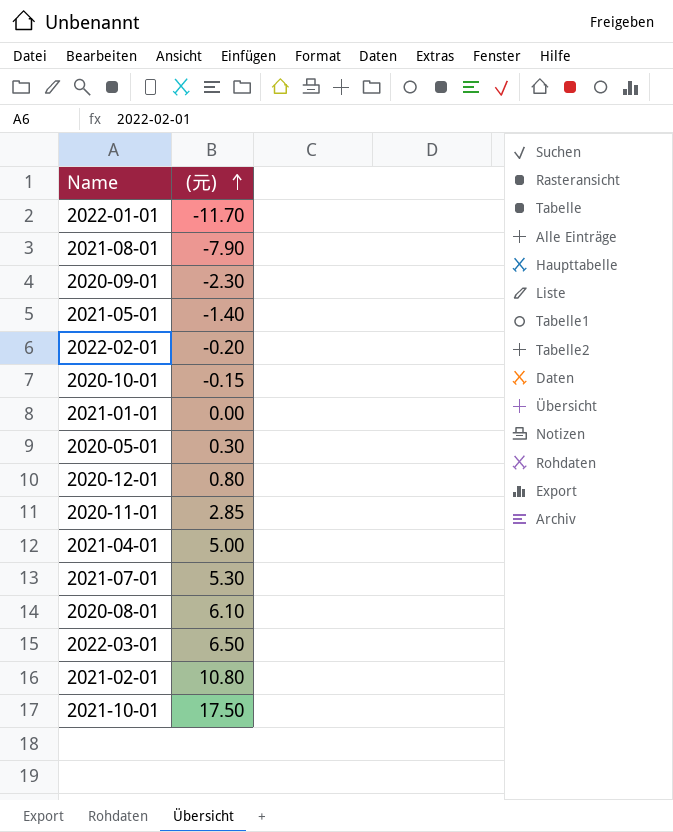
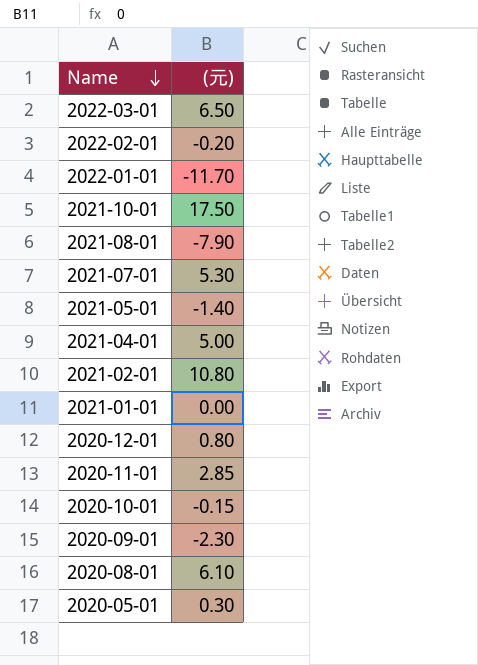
row order: (元) ascending -> Name descending

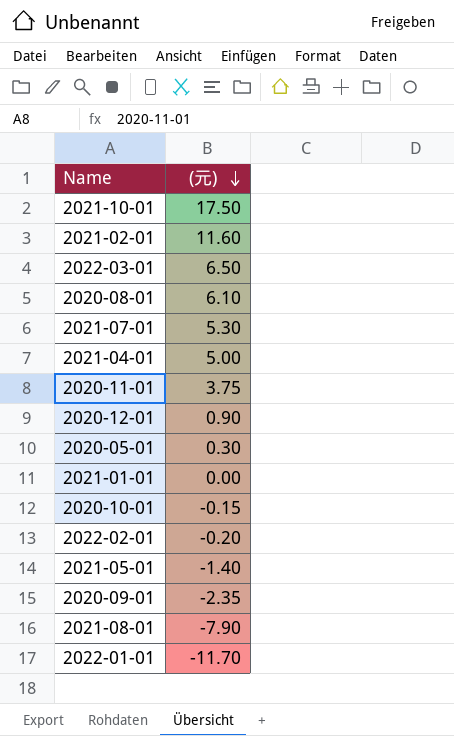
row order: Name descending -> (元) descending
2021-02-01 | (元): 10.80 -> 11.60
2020-11-01 | (元): 2.85 -> 3.75
2020-12-01 | (元): 0.80 -> 0.90
2020-09-01 | (元): -2.30 -> -2.35

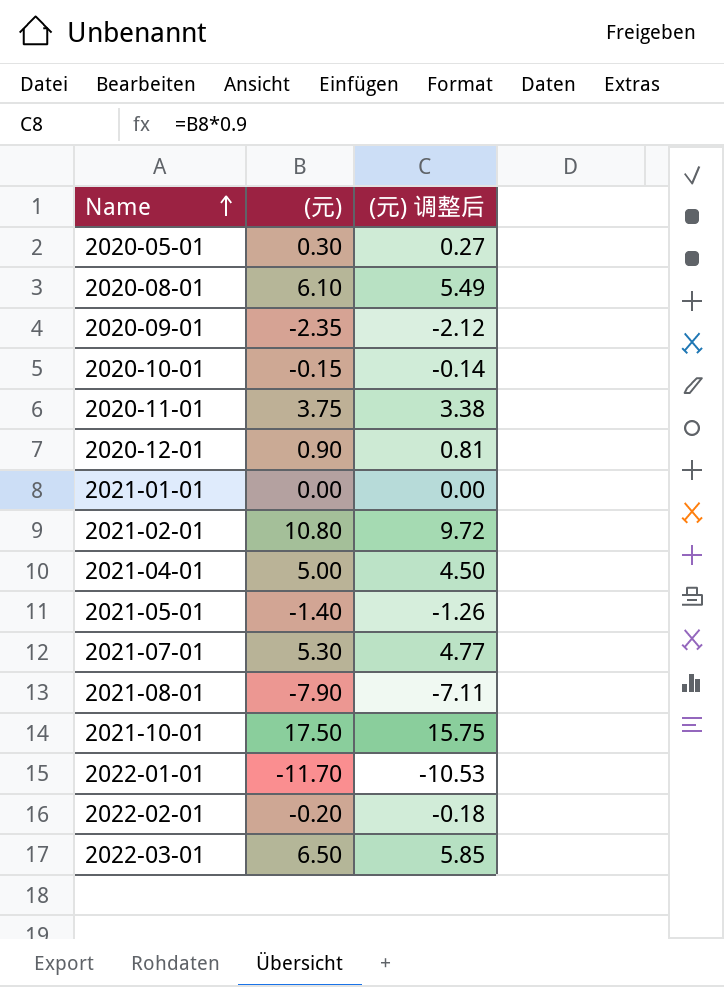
row order: (元) descending -> Name ascending
column (元) 调整后 | formula: none -> [(元)] * 0.9
2021-02-01 | (元): 11.60 -> 10.80

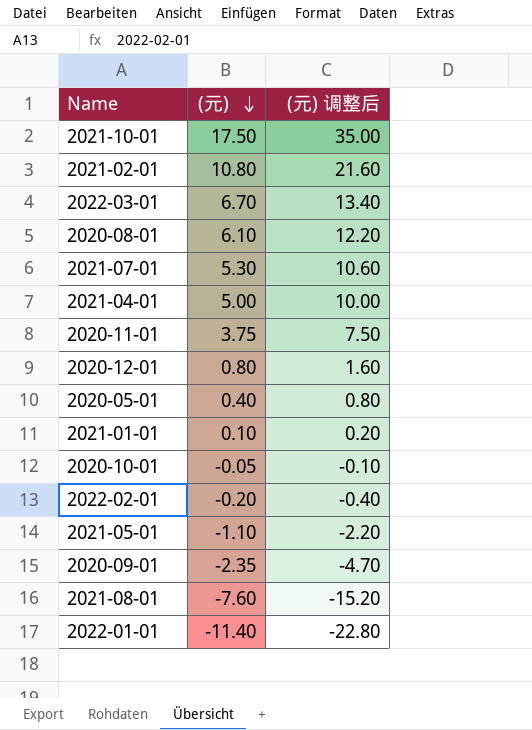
row order: Name ascending -> (元) descending
column (元) 调整后 | formula: [(元)] * 0.9 -> [(元)] * 2
2022-03-01 | (元): 6.50 -> 6.70
2020-12-01 | (元): 0.90 -> 0.80
2020-05-01 | (元): 0.30 -> 0.40
2021-01-01 | (元): 0.00 -> 0.10
2020-10-01 | (元): -0.15 -> -0.05
2021-05-01 | (元): -1.40 -> -1.10
2021-08-01 | (元): -7.90 -> -7.60
2022-01-01 | (元): -11.70 -> -11.40

